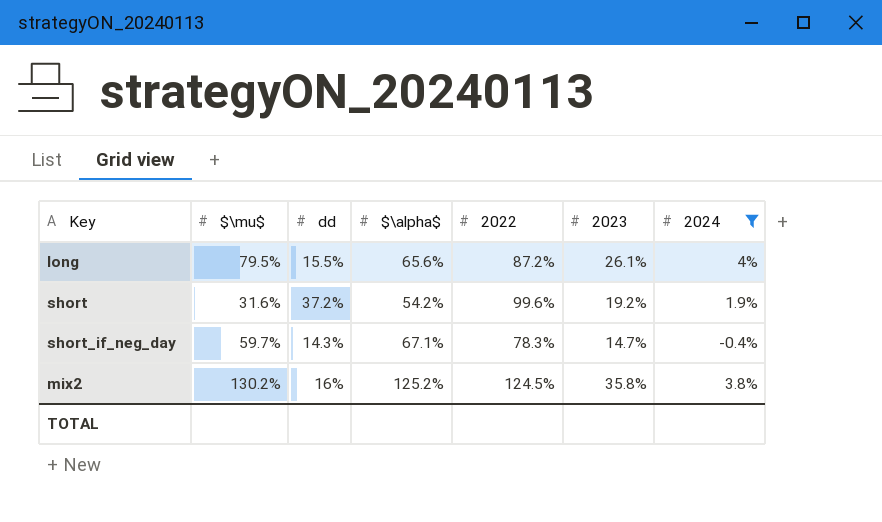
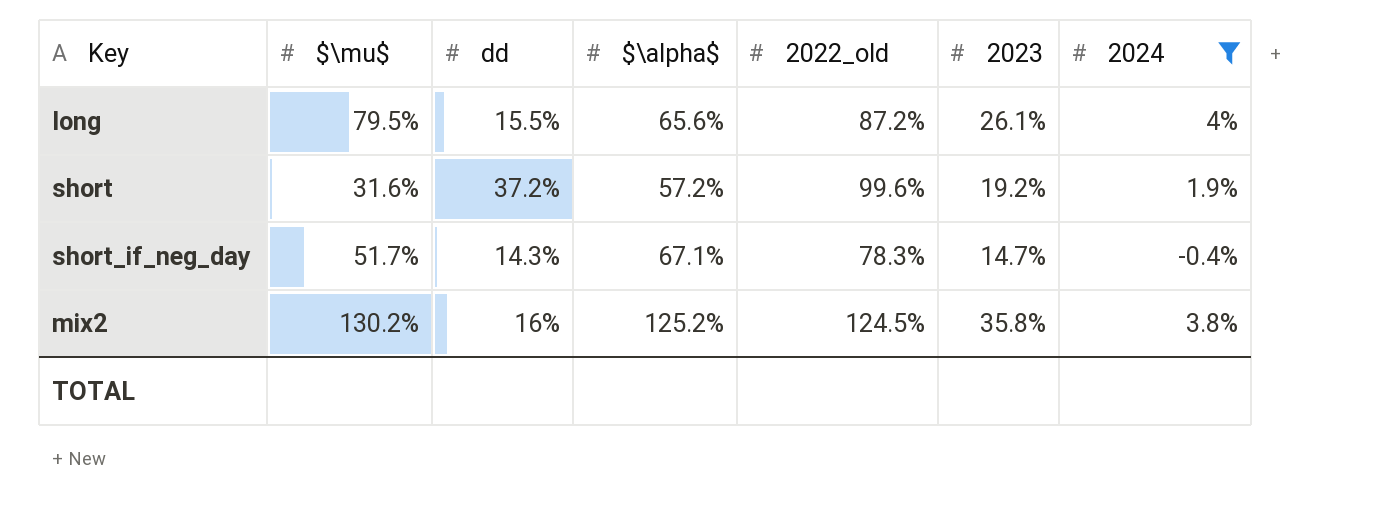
column name: 2022 -> 2022_old
short | $\alpha$: 54.2% -> 57.2%
short_if_neg_day | $\mu$: 59.7% -> 51.7%

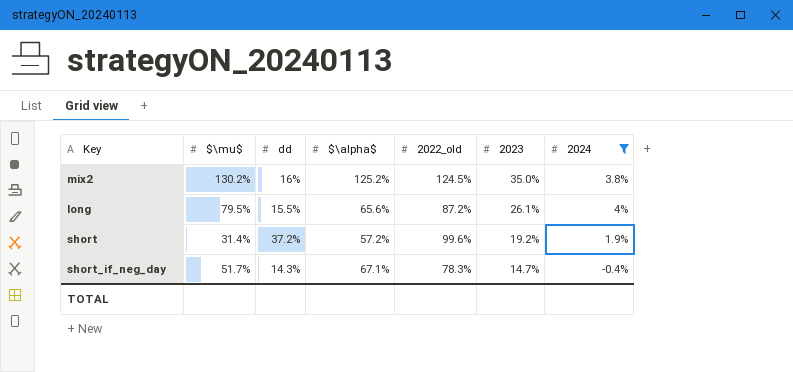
row order: none -> 2023 descending
mix2 | 2023: 35.8% -> 35.0%
short | $\mu$: 31.6% -> 31.4%

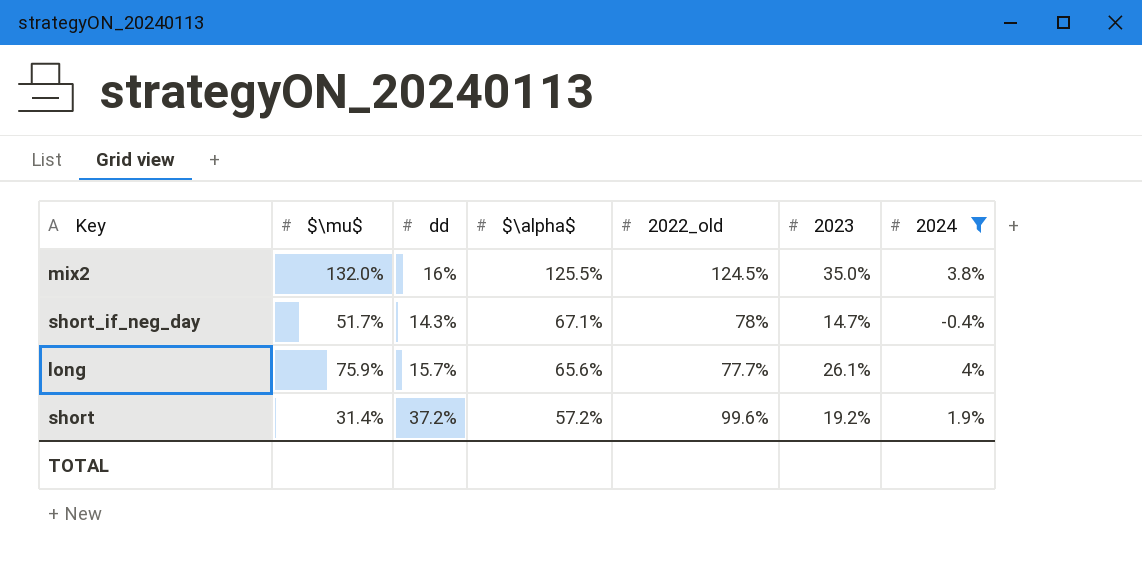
row order: 2023 descending -> $\alpha$ descending
mix2 | $\mu$: 130.2% -> 132.0%
mix2 | $\alpha$: 125.2% -> 125.5%
short_if_neg_day | 2022_old: 78.3% -> 78%
long | $\mu$: 79.5% -> 75.9%
long | dd: 15.5% -> 15.7%
long | 2022_old: 87.2% -> 77.7%

